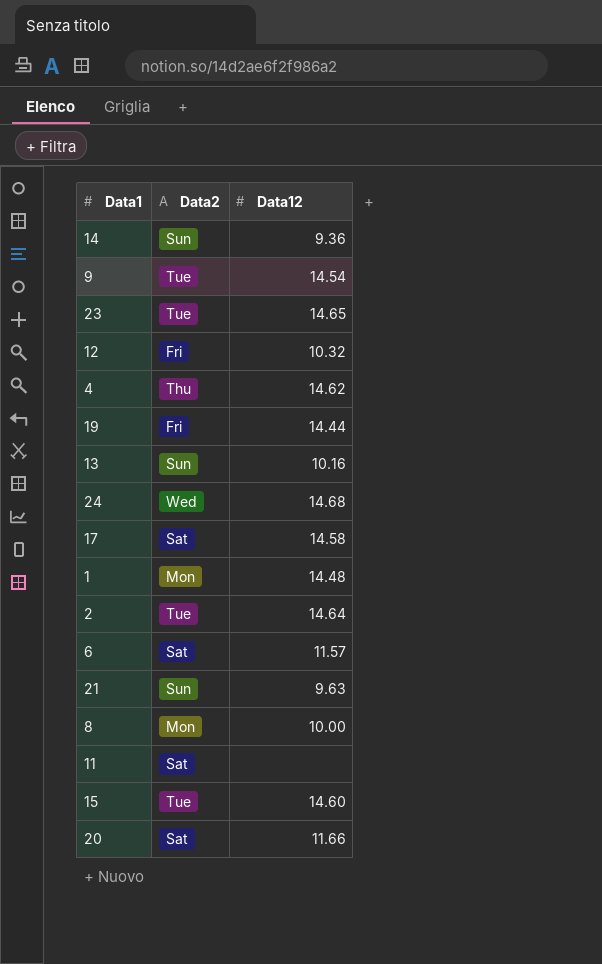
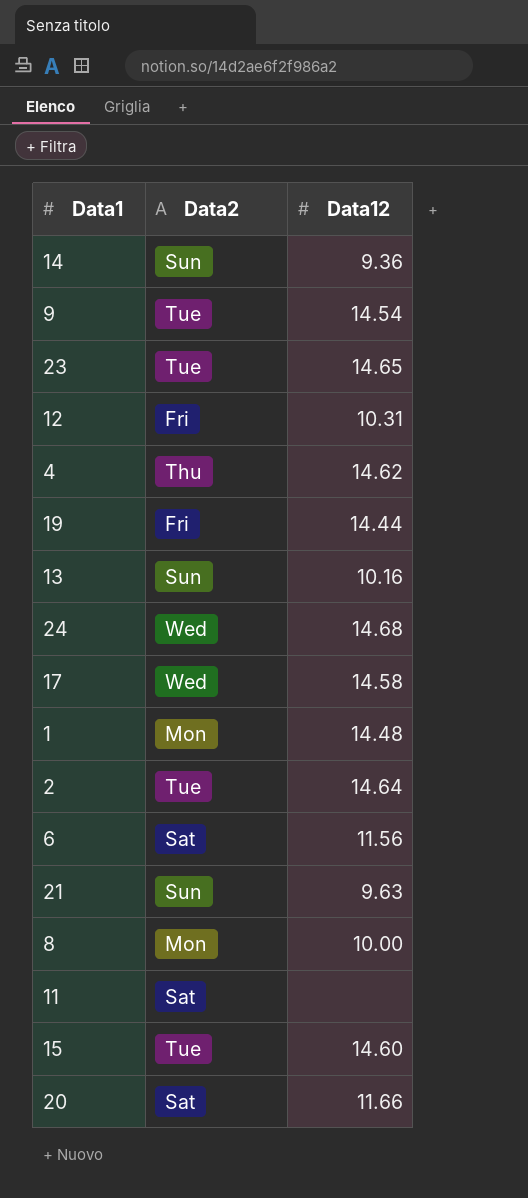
12 | Data12: 10.32 -> 10.31
17 | Data2: Sat -> Wed
6 | Data12: 11.57 -> 11.56

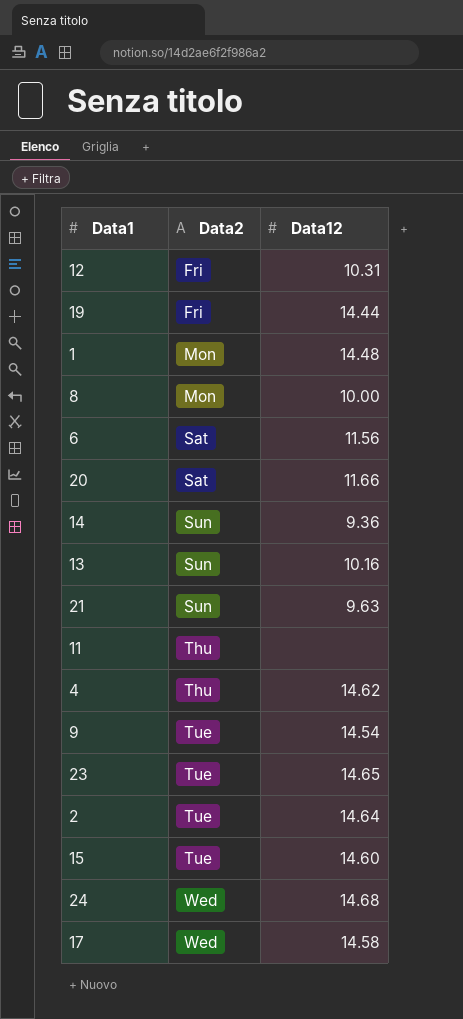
row order: none -> Data2 ascending
11 | Data2: Sat -> Thu

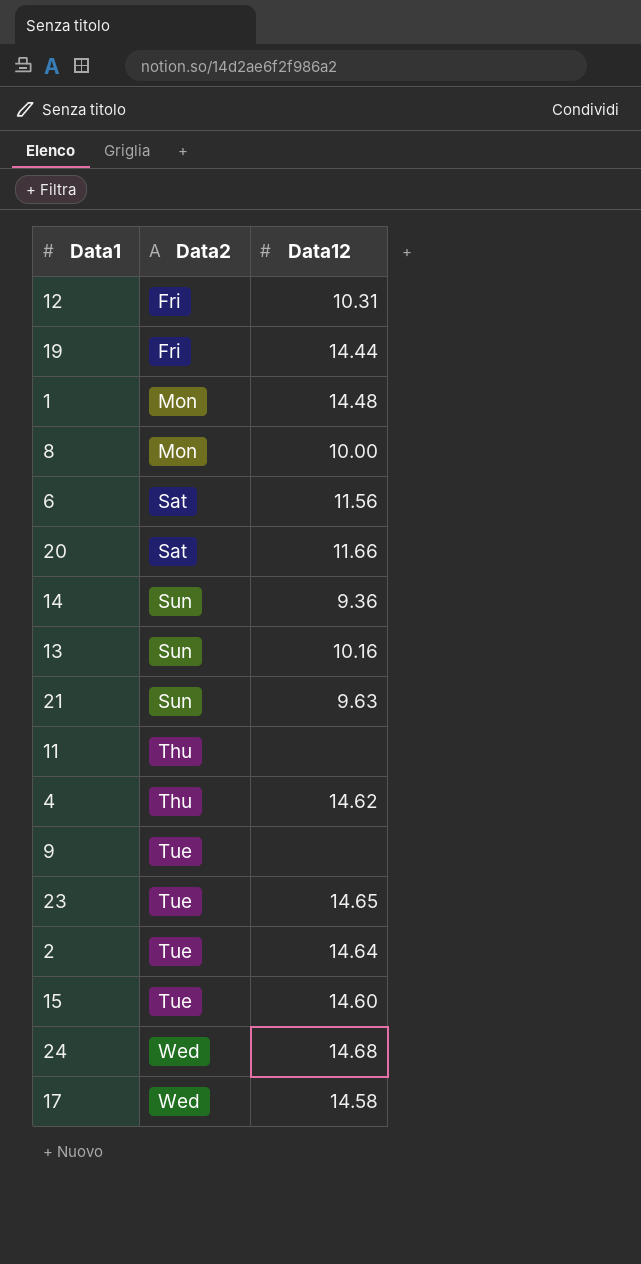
9 | Data12: 14.54 -> none

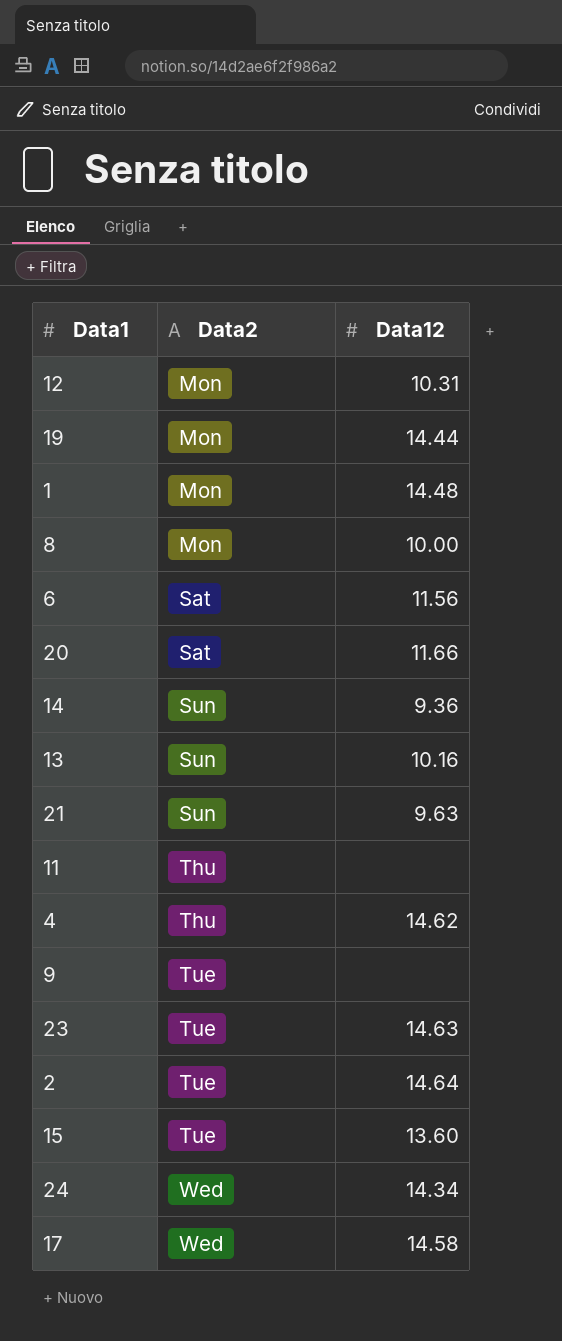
12 | Data2: Fri -> Mon
19 | Data2: Fri -> Mon
23 | Data12: 14.65 -> 14.63
15 | Data12: 14.60 -> 13.60
24 | Data12: 14.68 -> 14.34

